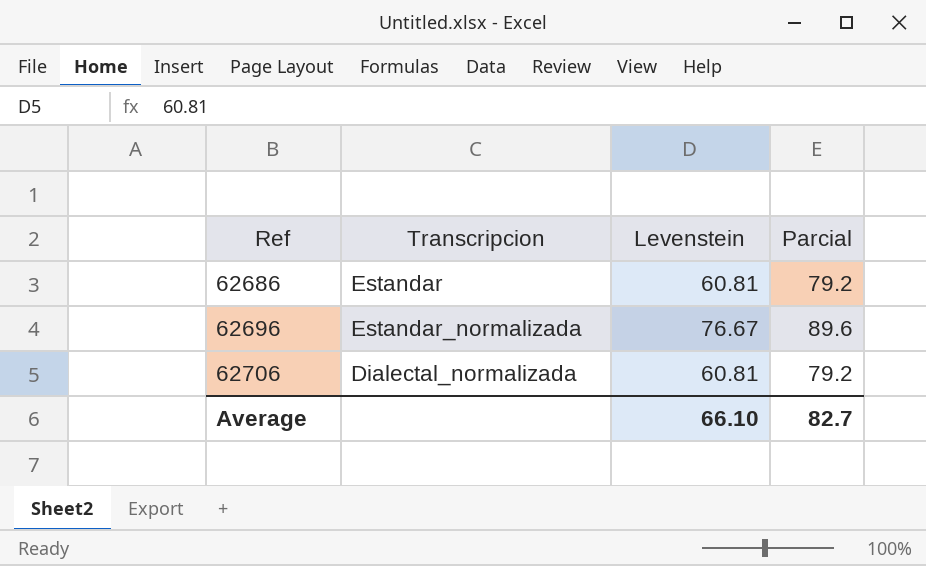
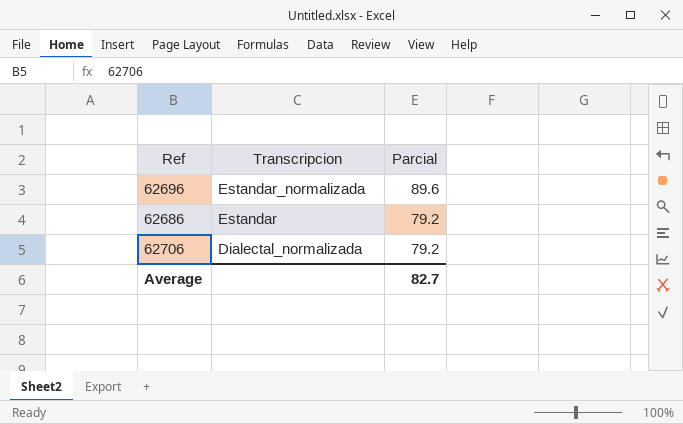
row order: Ref ascending -> Transcripcion descending
column Levenstein | position: 3 -> none

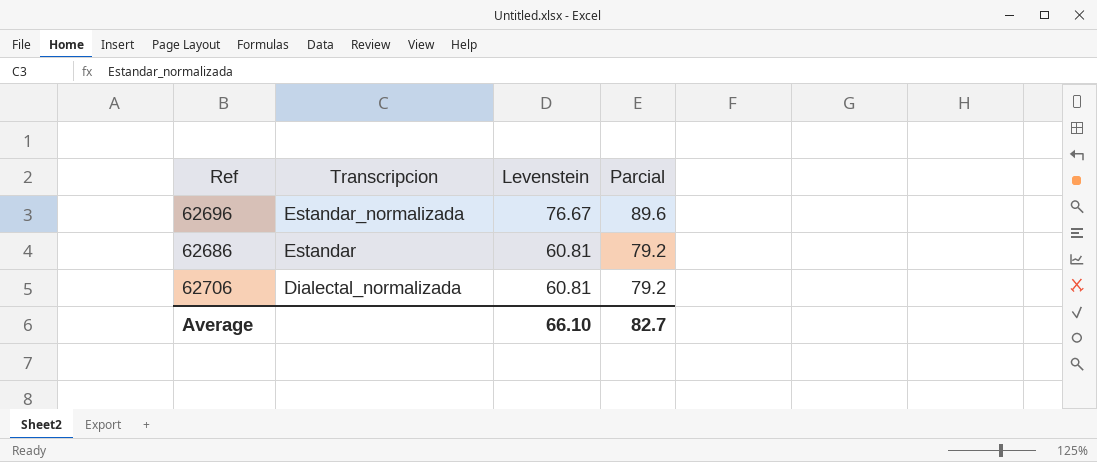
column Levenstein | position: none -> 3

